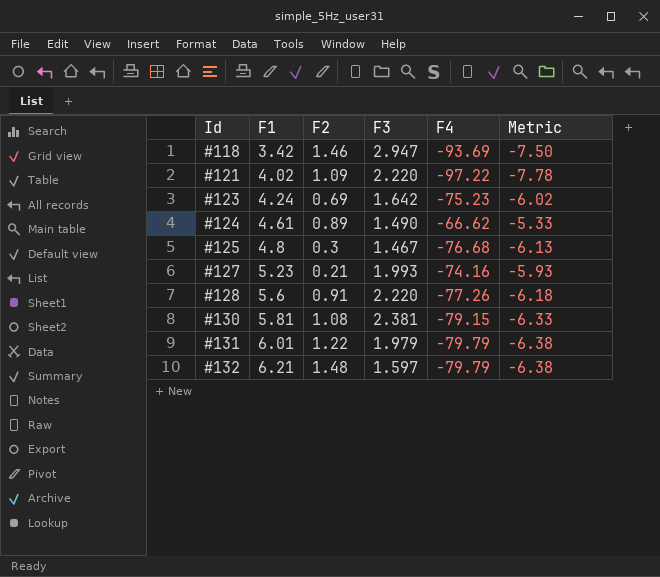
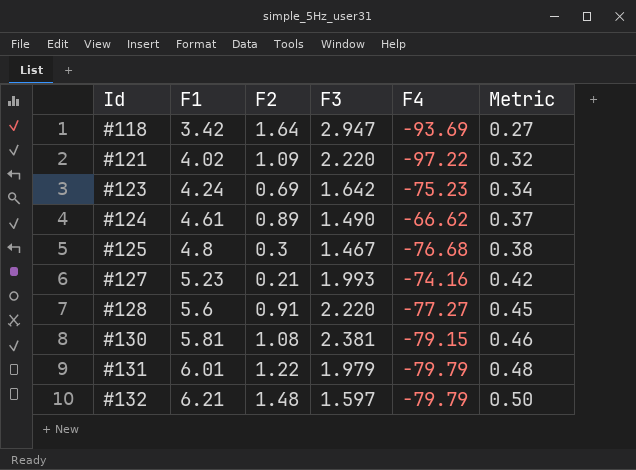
column Metric | formula: [F4] * 0.08 -> [F1] * 0.08
#118 | F2: 1.46 -> 1.64
#128 | F4: -77.26 -> -77.27

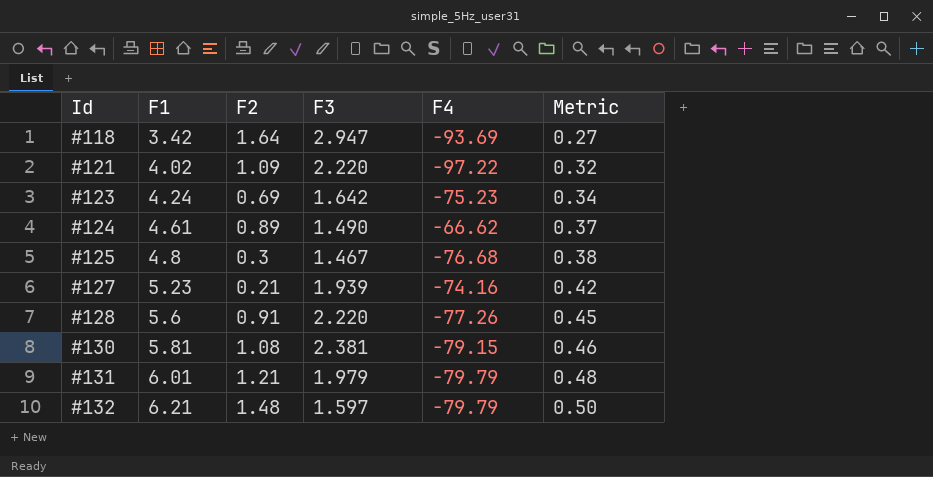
#127 | F3: 1.993 -> 1.939
#128 | F4: -77.27 -> -77.26
#131 | F2: 1.22 -> 1.21

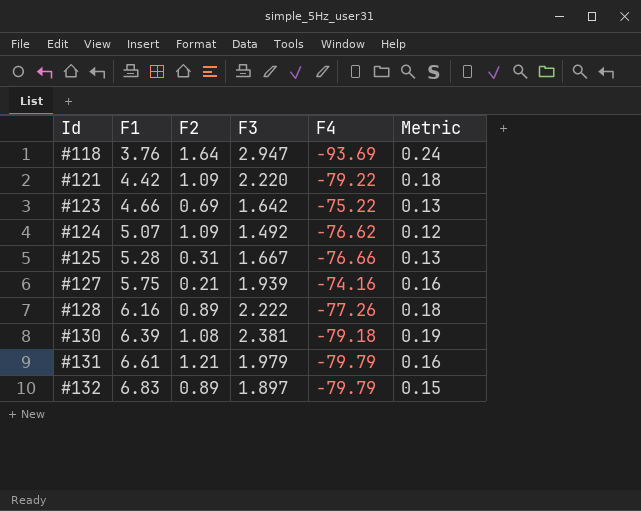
column Metric | formula: [F1] * 0.08 -> [F3] * 0.08
#118 | F1: 3.42 -> 3.76
#121 | F1: 4.02 -> 4.42
#121 | F4: -97.22 -> -79.22
#123 | F1: 4.24 -> 4.66
#123 | F4: -75.23 -> -75.22
#124 | F1: 4.61 -> 5.07
#124 | F2: 0.89 -> 1.09
#124 | F3: 1.490 -> 1.492
#124 | F4: -66.62 -> -76.62
#125 | F1: 4.8 -> 5.28
#125 | F2: 0.3 -> 0.31
#125 | F3: 1.467 -> 1.667
#125 | F4: -76.68 -> -76.66
#127 | F1: 5.23 -> 5.75
#128 | F1: 5.6 -> 6.16
#128 | F2: 0.91 -> 0.89
#128 | F3: 2.220 -> 2.222
#130 | F1: 5.81 -> 6.39
#130 | F4: -79.15 -> -79.18
#131 | F1: 6.01 -> 6.61
#132 | F1: 6.21 -> 6.83
#132 | F2: 1.48 -> 0.89
#132 | F3: 1.597 -> 1.897

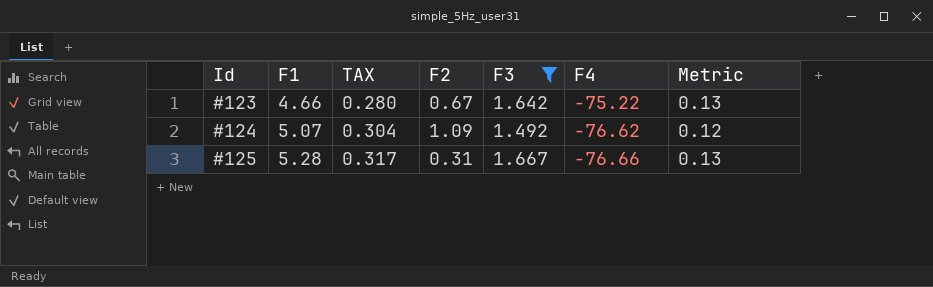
filter: none -> F3 <= 1.667
column TAX | formula: none -> [F1] * 0.06
#123 | F2: 0.69 -> 0.67

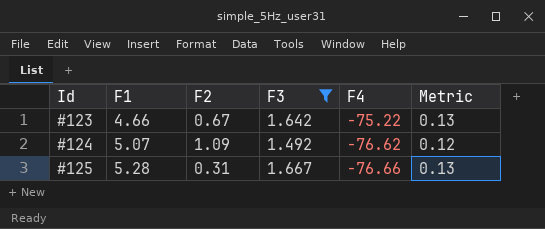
column TAX | formula: [F1] * 0.06 -> none

